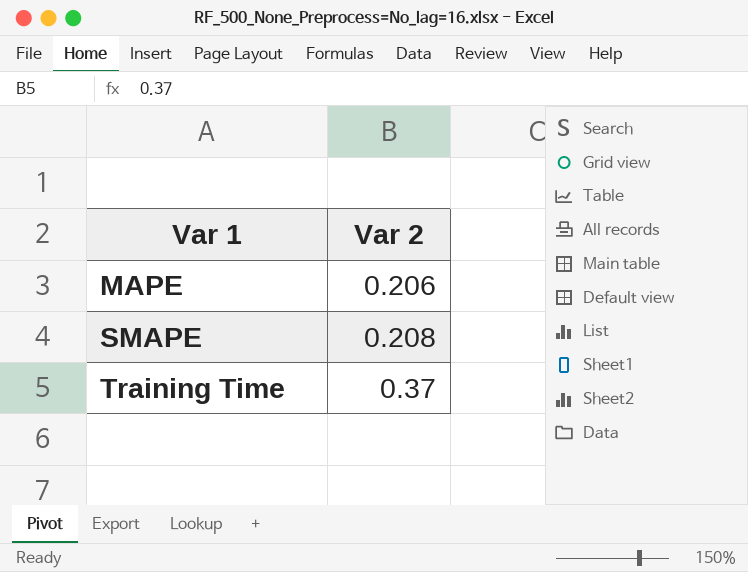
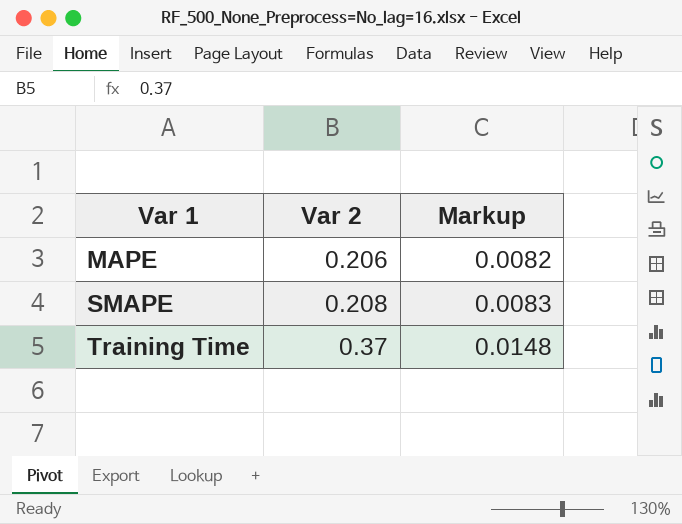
column Markup | formula: none -> [Var 2] * 0.04

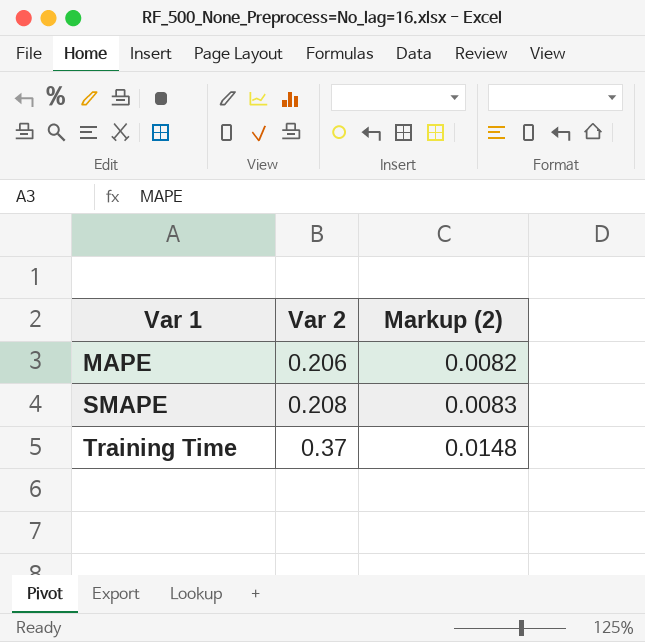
column name: Markup -> Markup (2)

